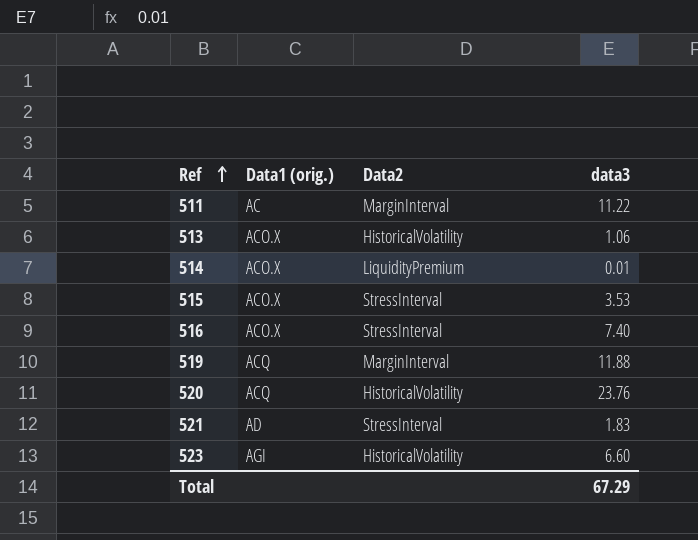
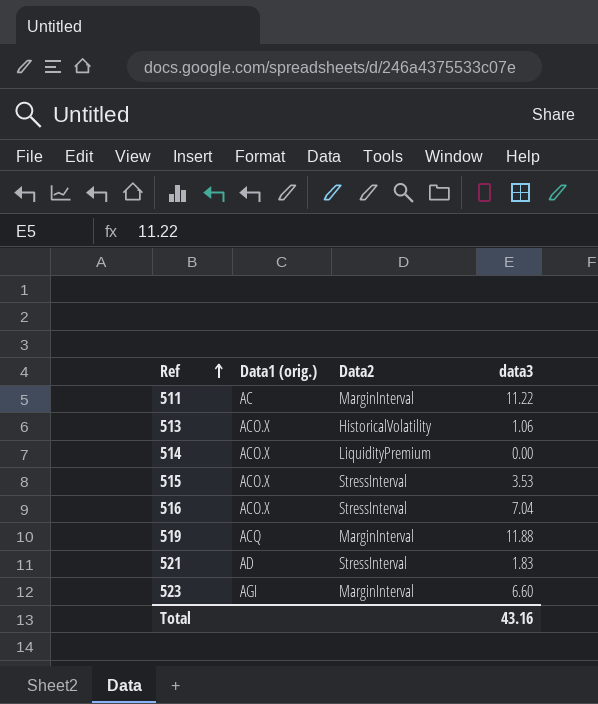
row 520: ACQ | HistoricalVolatility | 23.76 -> none
514 | data3: 0.01 -> 0.00
516 | data3: 7.40 -> 7.04
523 | Data2: HistoricalVolatility -> MarginInterval
Total | data3: 67.29 -> 43.16

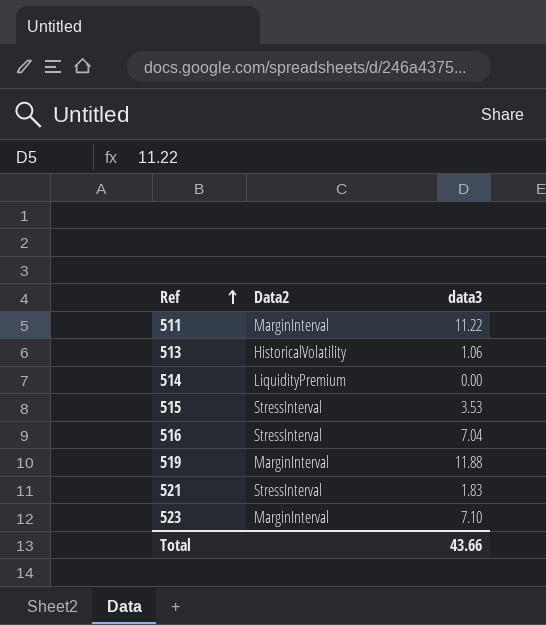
column Data1 (orig.) | position: 2 -> none
523 | data3: 6.60 -> 7.10
Total | data3: 43.16 -> 43.66

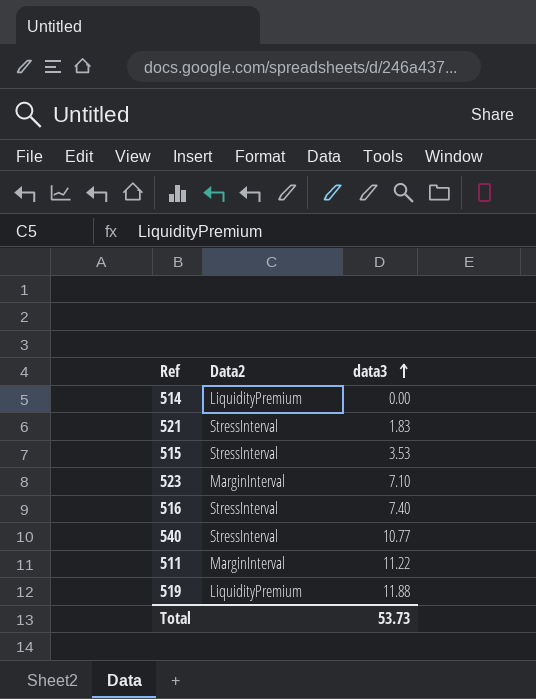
row order: Ref ascending -> data3 ascending
row 513: HistoricalVolatility | 1.06 -> none
516 | data3: 7.04 -> 7.40
row 540: none -> StressInterval | 10.77
519 | Data2: MarginInterval -> LiquidityPremium
Total | data3: 43.66 -> 53.73

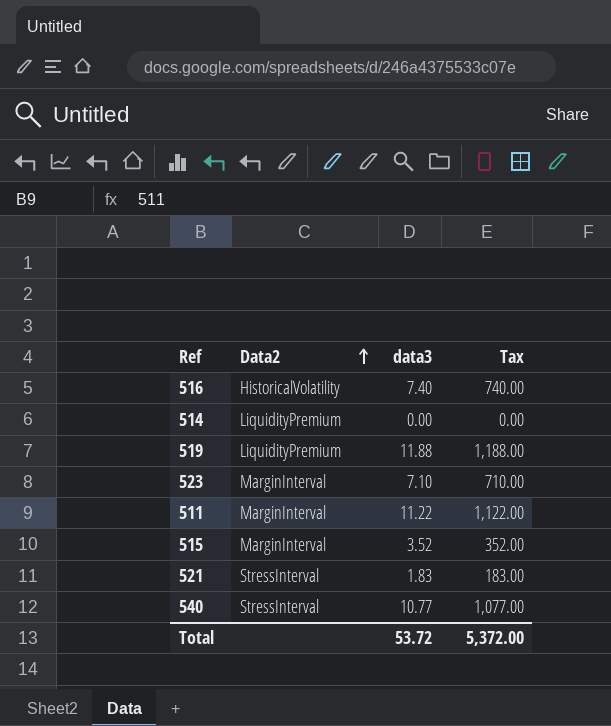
row order: data3 ascending -> Data2 ascending
column Tax | formula: none -> [data3] * 100
516 | Data2: StressInterval -> HistoricalVolatility
515 | Data2: StressInterval -> MarginInterval
515 | data3: 3.53 -> 3.52
Total | data3: 53.73 -> 53.72

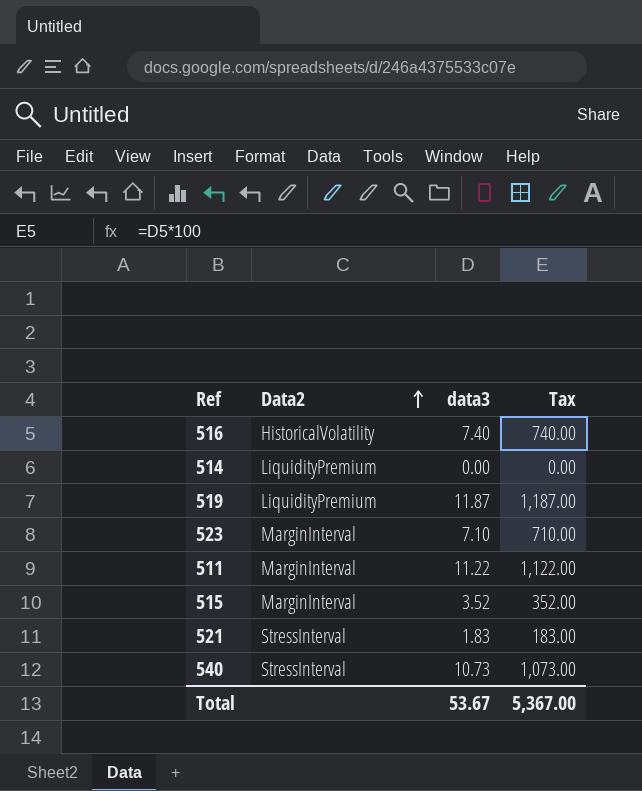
519 | data3: 11.88 -> 11.87
519 | Tax: 1,188.00 -> 1,187.00
540 | data3: 10.77 -> 10.73
540 | Tax: 1,077.00 -> 1,073.00
Total | data3: 53.72 -> 53.67
Total | Tax: 5,372.00 -> 5,367.00

